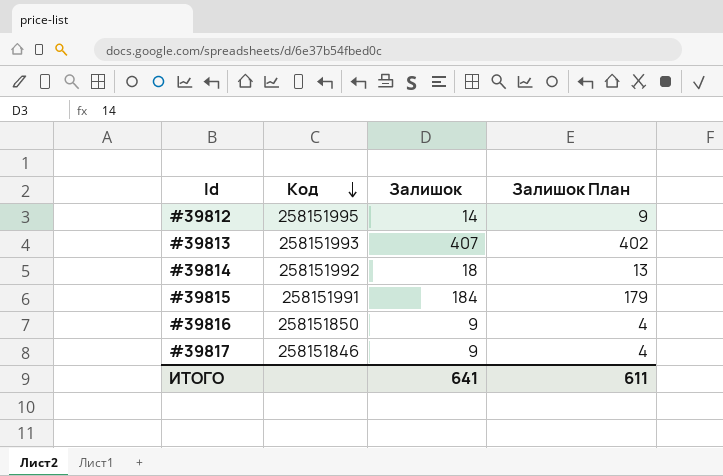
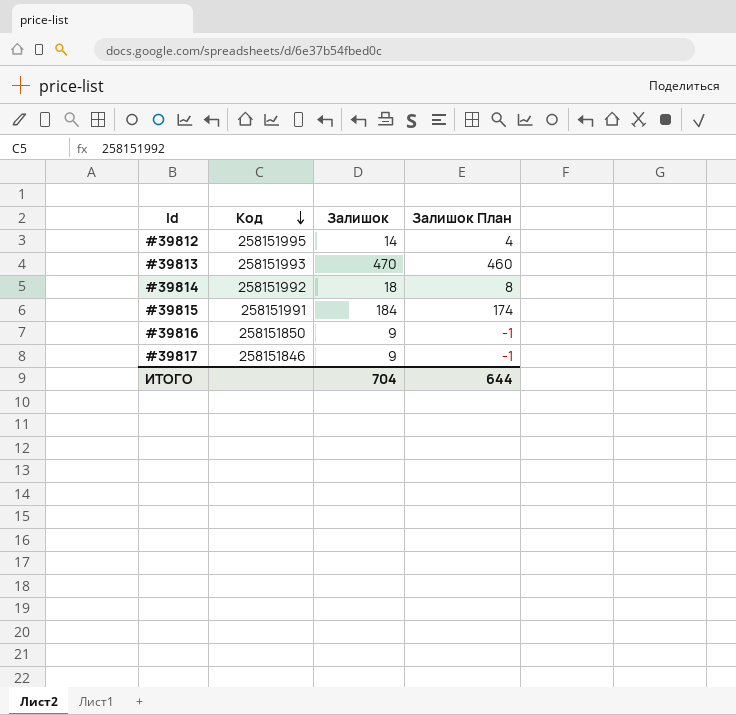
column Залишок План | formula: [Залишок] - 5 -> [Залишок] - 10
#39813 | Залишок: 407 -> 470
ИТОГО | Залишок: 641 -> 704
ИТОГО | Залишок План: 611 -> 644

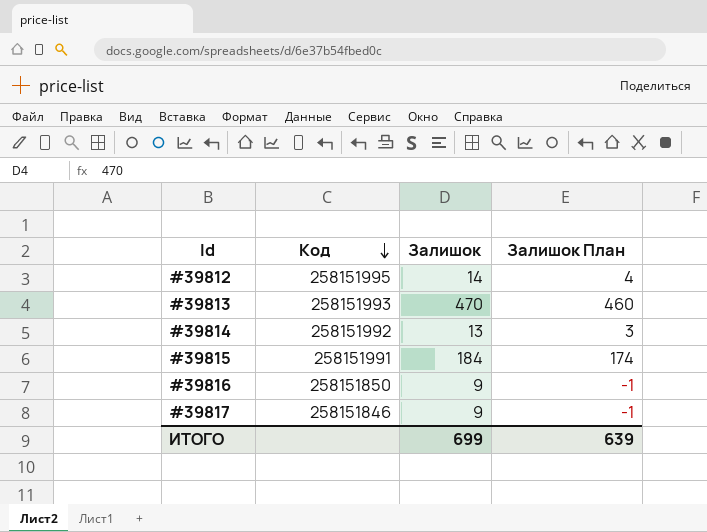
#39814 | Залишок: 18 -> 13
#39814 | Залишок План: 8 -> 3
ИТОГО | Залишок: 704 -> 699
ИТОГО | Залишок План: 644 -> 639

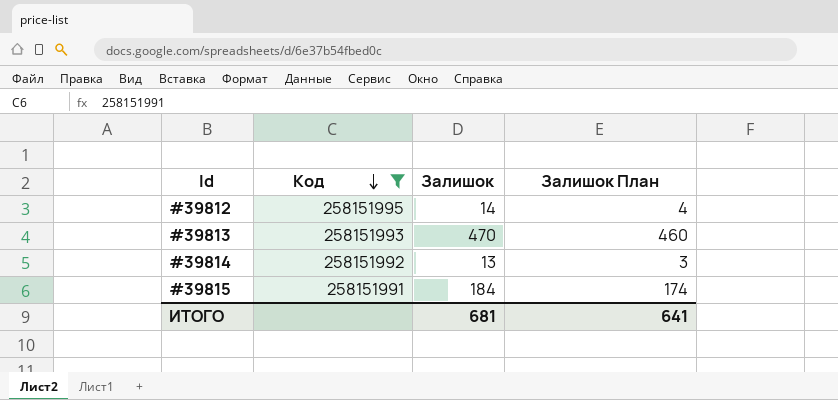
filter: none -> Код >= 258151991
ИТОГО | Залишок: 699 -> 681
ИТОГО | Залишок План: 639 -> 641

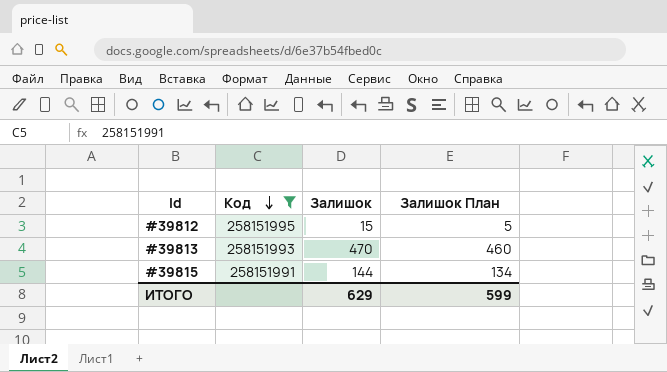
row #39814: 258151992 | 13 | 3 -> none
#39812 | Залишок: 14 -> 15
#39812 | Залишок План: 4 -> 5
#39815 | Залишок: 184 -> 144
#39815 | Залишок План: 174 -> 134
ИТОГО | Залишок: 681 -> 629
ИТОГО | Залишок План: 641 -> 599

